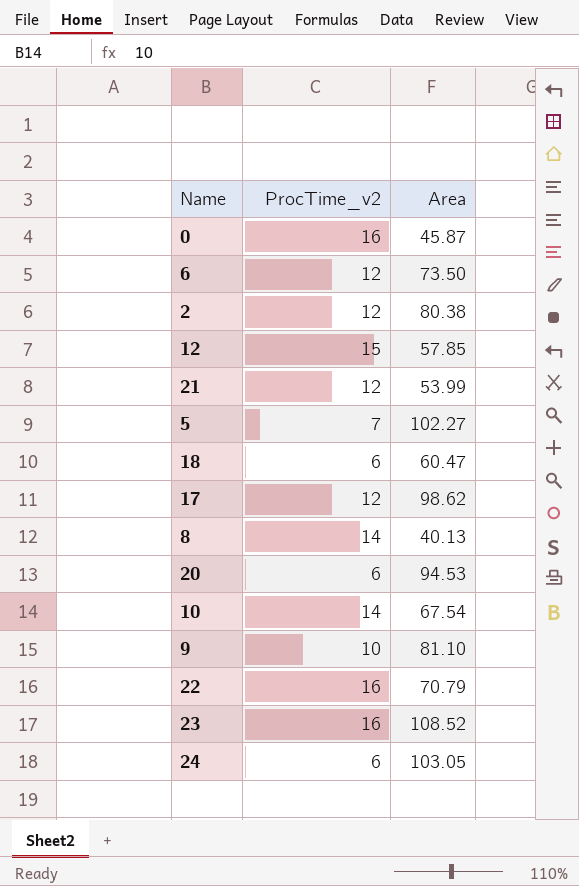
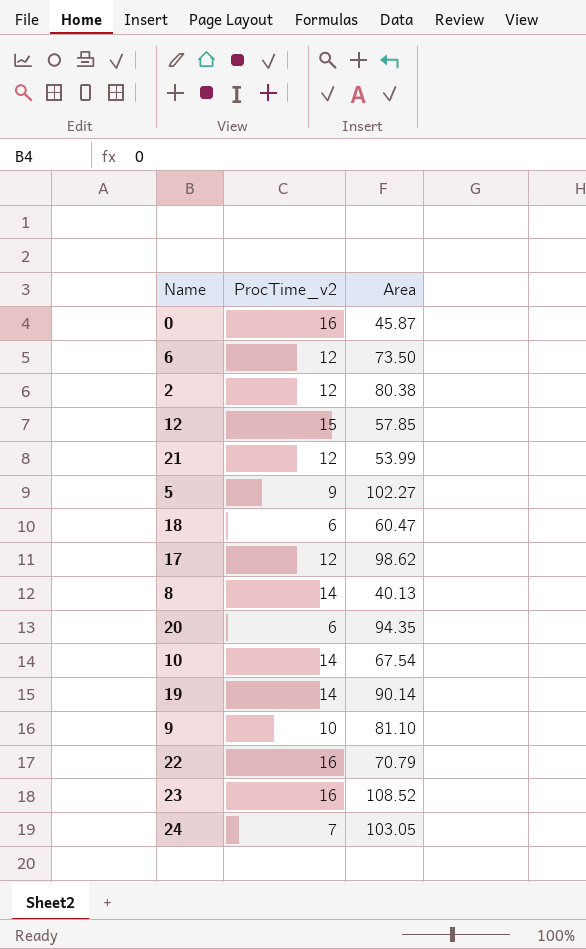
5 | ProcTime_v2: 7 -> 9
20 | Area: 94.53 -> 94.35
row 19: none -> 14 | 90.14
24 | ProcTime_v2: 6 -> 7

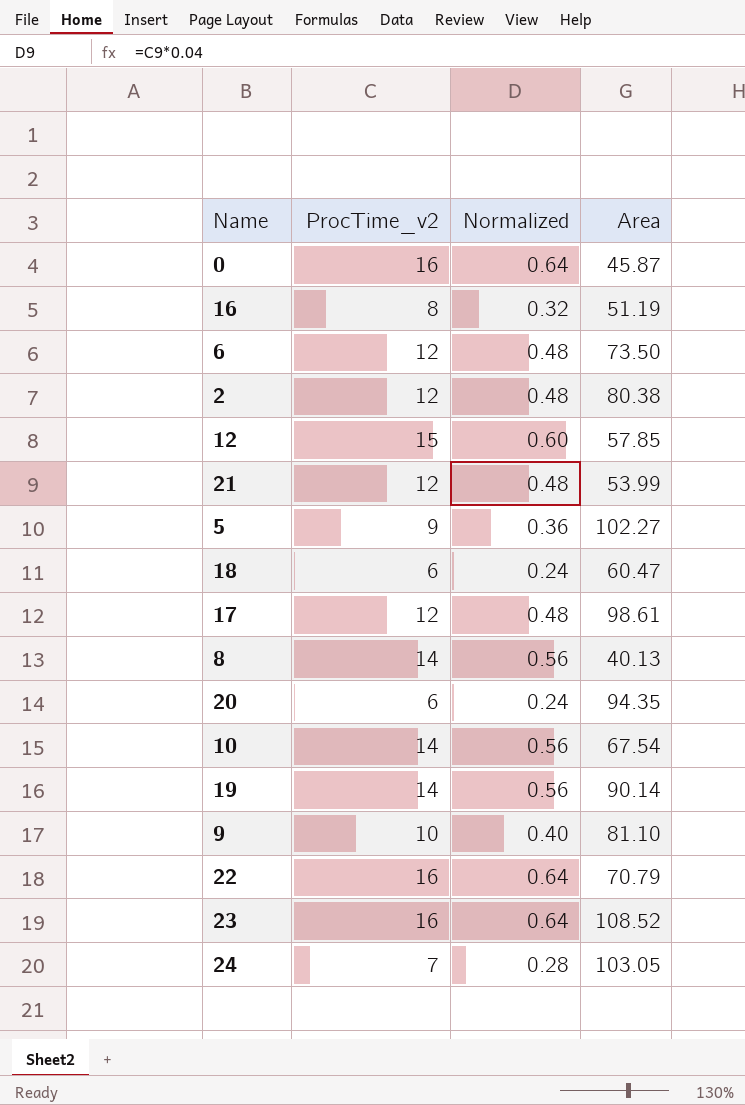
column Normalized | formula: none -> [ProcTime_v2] * 0.04
row 16: none -> 8 | 0.32 | 51.19
17 | Area: 98.62 -> 98.61

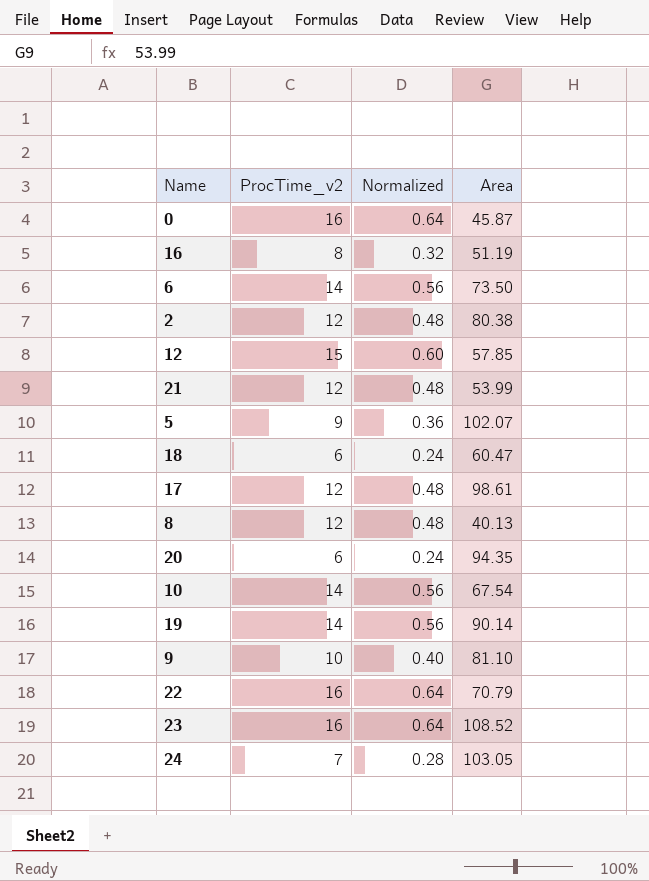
6 | ProcTime_v2: 12 -> 14
6 | Normalized: 0.48 -> 0.56
5 | Area: 102.27 -> 102.07
8 | ProcTime_v2: 14 -> 12
8 | Normalized: 0.56 -> 0.48

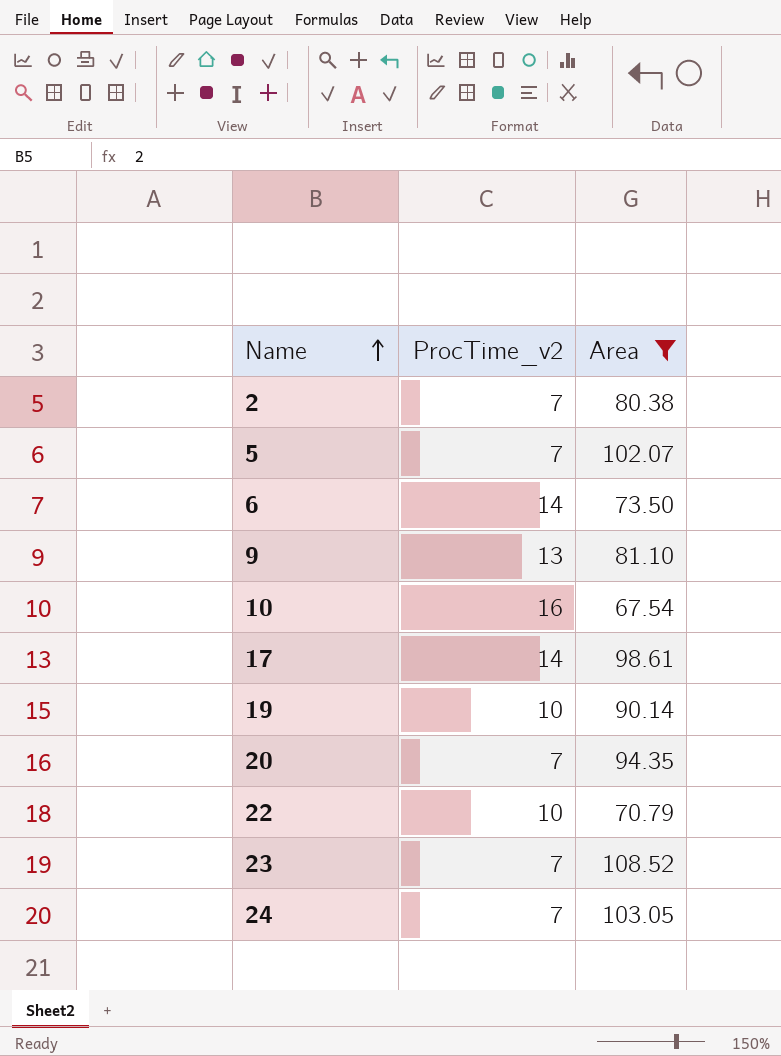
filter: none -> Area >= 67.54
row order: none -> Name ascending
column Normalized | formula: [ProcTime_v2] * 0.04 -> none
2 | ProcTime_v2: 12 -> 7
5 | ProcTime_v2: 9 -> 7
9 | ProcTime_v2: 10 -> 13
10 | ProcTime_v2: 14 -> 16
17 | ProcTime_v2: 12 -> 14
19 | ProcTime_v2: 14 -> 10
20 | ProcTime_v2: 6 -> 7
22 | ProcTime_v2: 16 -> 10
23 | ProcTime_v2: 16 -> 7

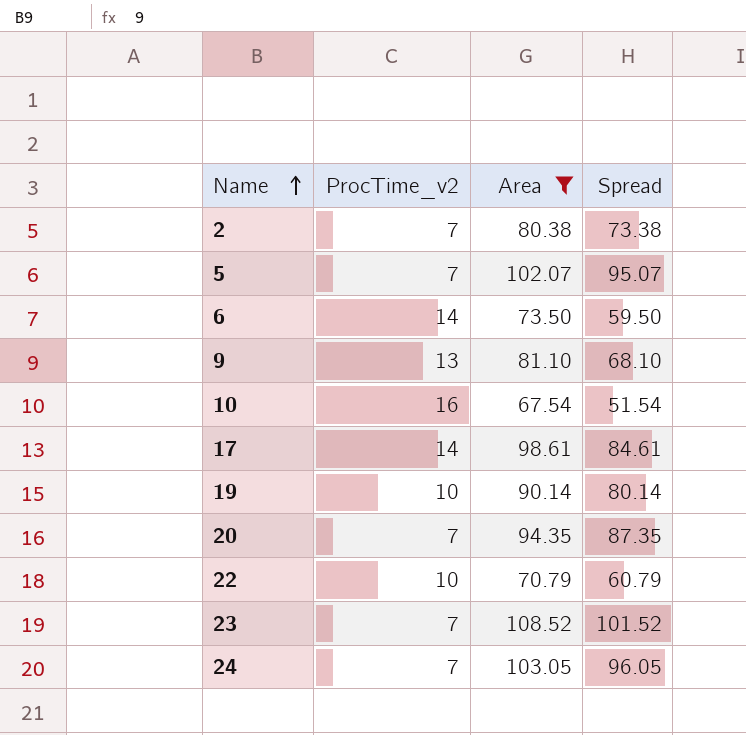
column Spread | formula: none -> [Area] - [ProcTime_v2]

